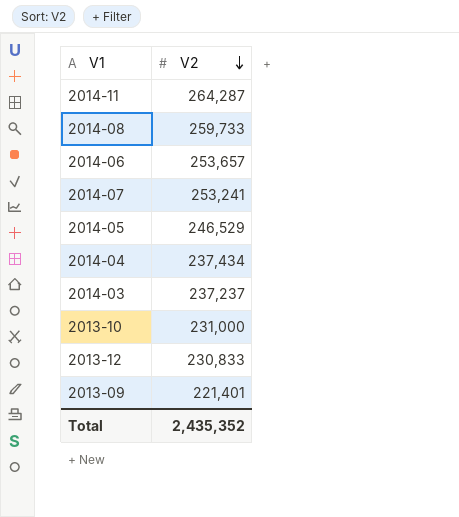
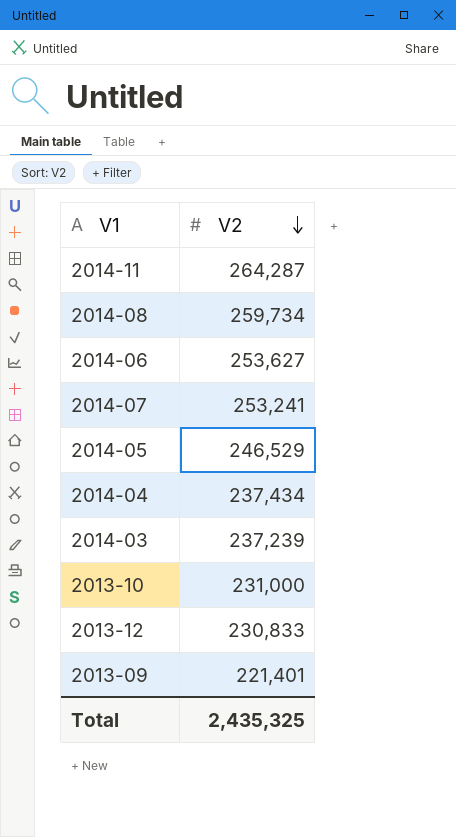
2014-08 | V2: 259,733 -> 259,734
2014-06 | V2: 253,657 -> 253,627
2014-03 | V2: 237,237 -> 237,239
Total | V2: 2,435,352 -> 2,435,325

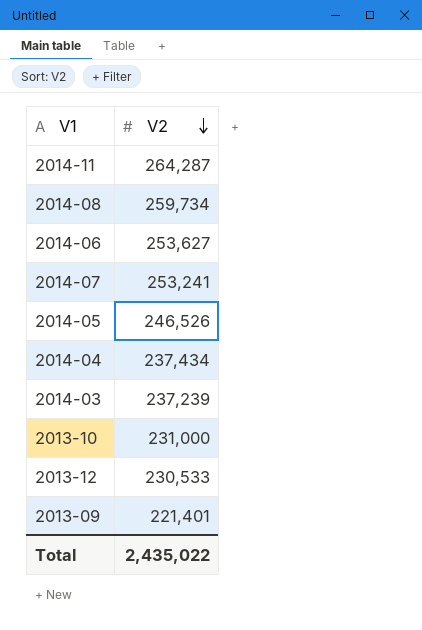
2014-05 | V2: 246,529 -> 246,526
2013-12 | V2: 230,833 -> 230,533
Total | V2: 2,435,325 -> 2,435,022

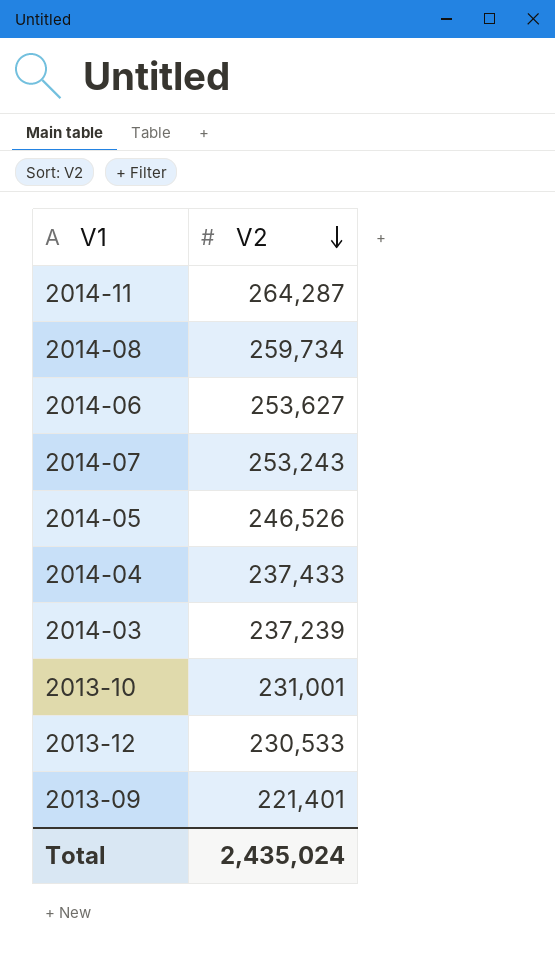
2014-07 | V2: 253,241 -> 253,243
2014-04 | V2: 237,434 -> 237,433
2013-10 | V2: 231,000 -> 231,001
Total | V2: 2,435,022 -> 2,435,024

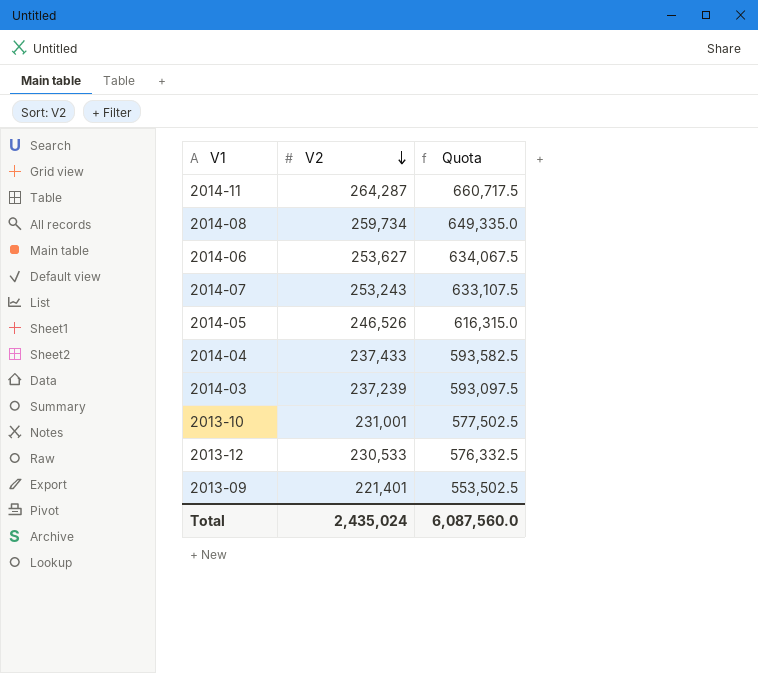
column Quota | formula: none -> [V2] * 2.5

